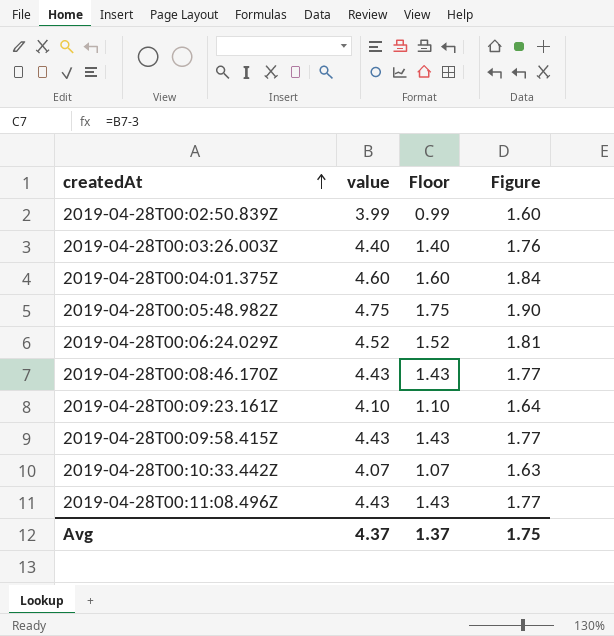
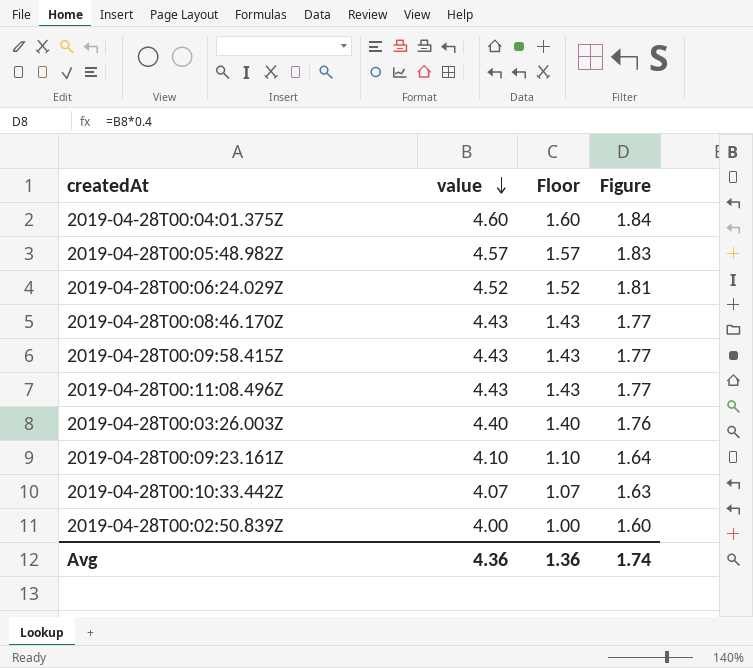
row order: createdAt ascending -> value descending
2019-04-28T00:05:48.982Z | value: 4.75 -> 4.57
2019-04-28T00:05:48.982Z | Floor: 1.75 -> 1.57
2019-04-28T00:05:48.982Z | Figure: 1.90 -> 1.83
2019-04-28T00:02:50.839Z | value: 3.99 -> 4.00
2019-04-28T00:02:50.839Z | Floor: 0.99 -> 1.00
Avg | value: 4.37 -> 4.36
Avg | Floor: 1.37 -> 1.36
Avg | Figure: 1.75 -> 1.74

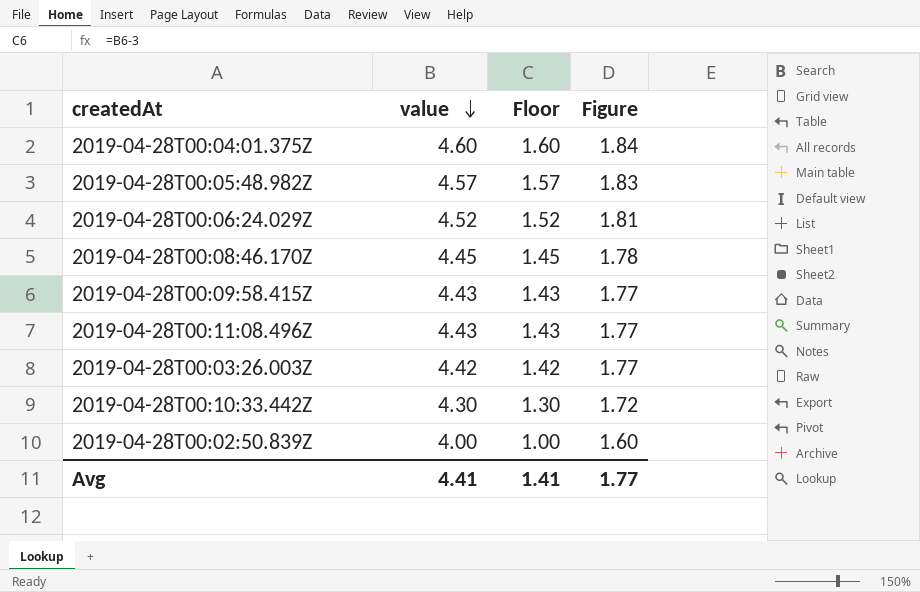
row 2019-04-28T00:09:23.161Z: 4.10 | 1.10 | 1.64 -> none
2019-04-28T00:08:46.170Z | value: 4.43 -> 4.45
2019-04-28T00:08:46.170Z | Floor: 1.43 -> 1.45
2019-04-28T00:08:46.170Z | Figure: 1.77 -> 1.78
2019-04-28T00:03:26.003Z | value: 4.40 -> 4.42
2019-04-28T00:03:26.003Z | Floor: 1.40 -> 1.42
2019-04-28T00:03:26.003Z | Figure: 1.76 -> 1.77
2019-04-28T00:10:33.442Z | value: 4.07 -> 4.30
2019-04-28T00:10:33.442Z | Floor: 1.07 -> 1.30
2019-04-28T00:10:33.442Z | Figure: 1.63 -> 1.72
Avg | value: 4.36 -> 4.41
Avg | Floor: 1.36 -> 1.41
Avg | Figure: 1.74 -> 1.77

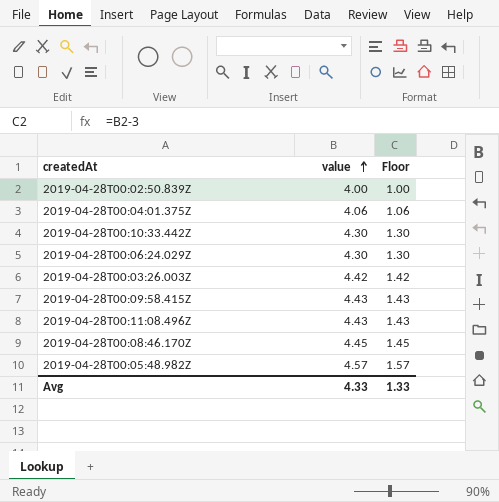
row order: value descending -> value ascending
column Figure | formula: [value] * 0.4 -> none
2019-04-28T00:04:01.375Z | value: 4.60 -> 4.06
2019-04-28T00:04:01.375Z | Floor: 1.60 -> 1.06
2019-04-28T00:06:24.029Z | value: 4.52 -> 4.30
2019-04-28T00:06:24.029Z | Floor: 1.52 -> 1.30
Avg | value: 4.41 -> 4.33
Avg | Floor: 1.41 -> 1.33

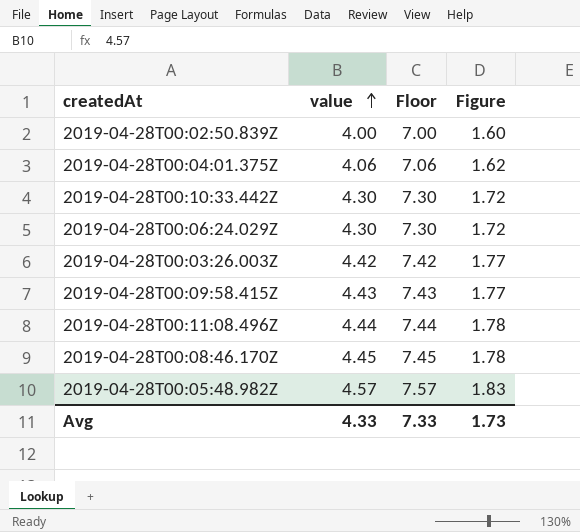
column Floor | formula: [value] - 3 -> [value] + 3
column Figure | formula: none -> [value] * 0.4
2019-04-28T00:11:08.496Z | value: 4.43 -> 4.44
Avg | Floor: 1.33 -> 7.33

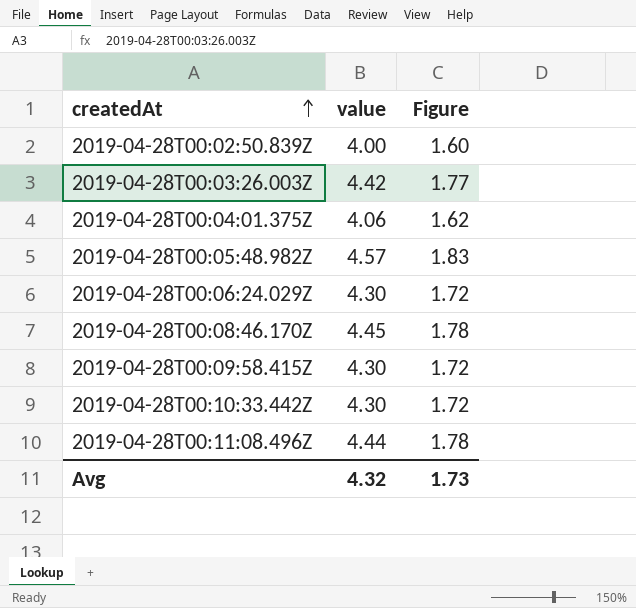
row order: value ascending -> createdAt ascending
column Floor | formula: [value] + 3 -> none
2019-04-28T00:09:58.415Z | value: 4.43 -> 4.30
2019-04-28T00:09:58.415Z | Figure: 1.77 -> 1.72
Avg | value: 4.33 -> 4.32

